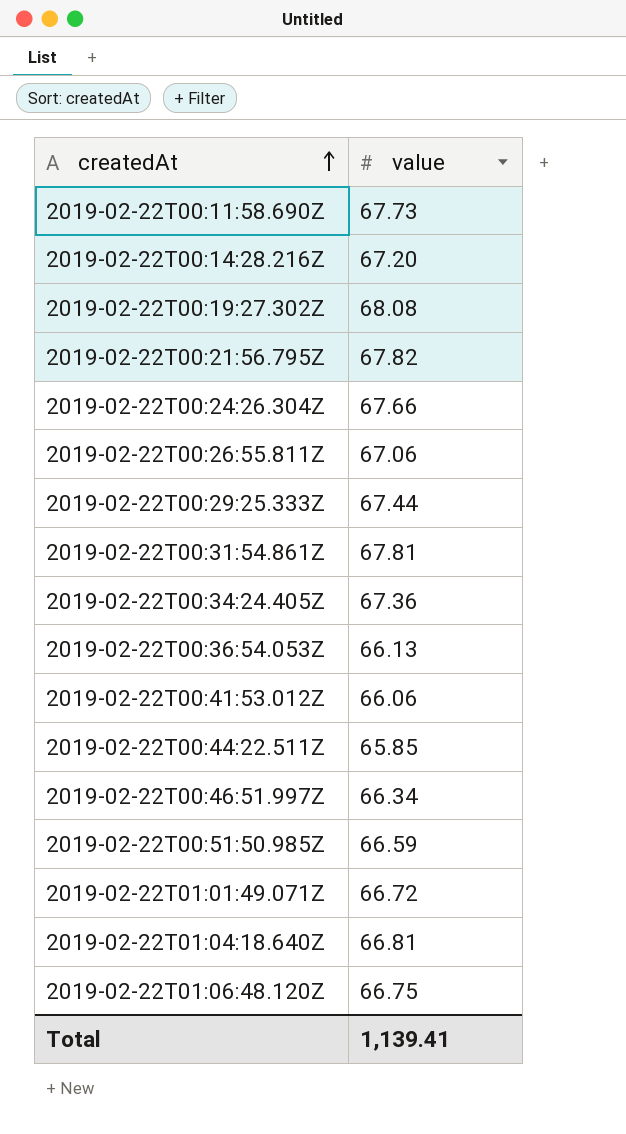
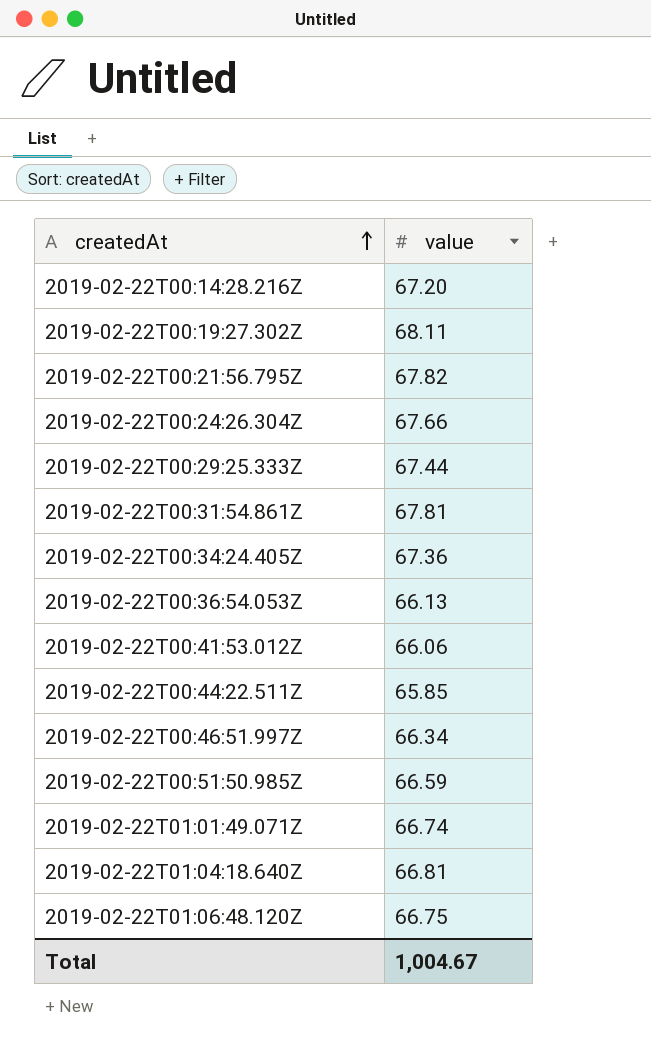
row 2019-02-22T00:11:58.690Z: 67.73 -> none
row 2019-02-22T00:26:55.811Z: 67.06 -> none
2019-02-22T00:19:27.302Z | value: 68.08 -> 68.11
2019-02-22T01:01:49.071Z | value: 66.72 -> 66.74
Total | value: 1,139.41 -> 1,004.67

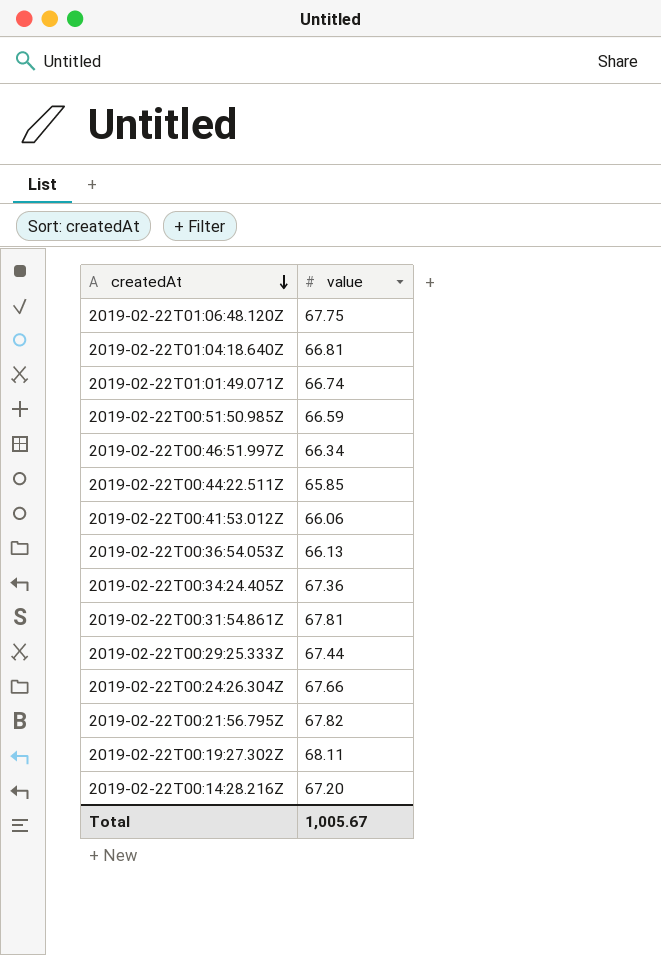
row order: createdAt ascending -> createdAt descending
2019-02-22T01:06:48.120Z | value: 66.75 -> 67.75
Total | value: 1,004.67 -> 1,005.67

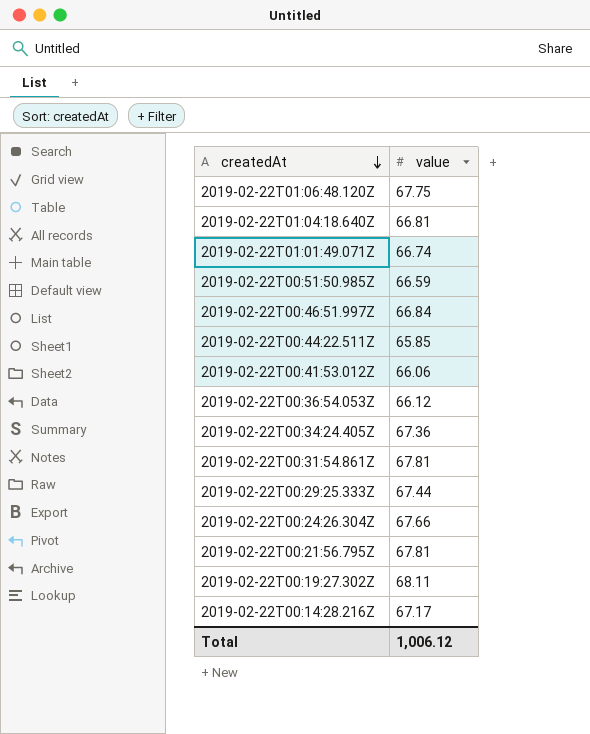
2019-02-22T00:46:51.997Z | value: 66.34 -> 66.84
2019-02-22T00:36:54.053Z | value: 66.13 -> 66.12
2019-02-22T00:21:56.795Z | value: 67.82 -> 67.81
2019-02-22T00:14:28.216Z | value: 67.20 -> 67.17
Total | value: 1,005.67 -> 1,006.12

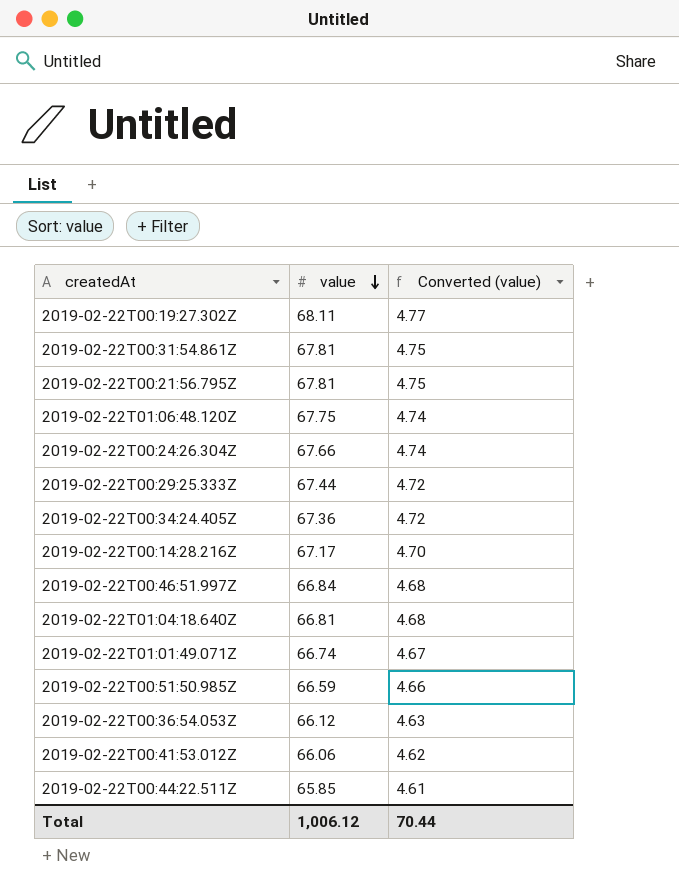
row order: createdAt descending -> value descending
column Converted (value) | formula: none -> [value] * 0.07

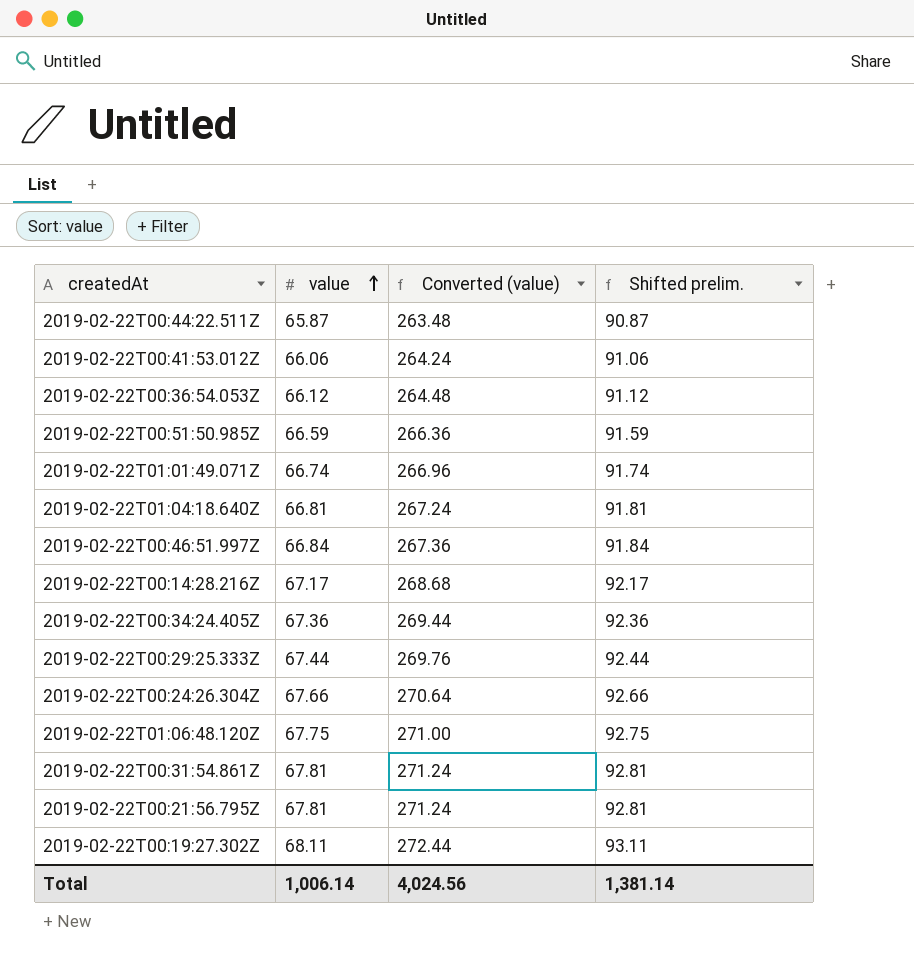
row order: value descending -> value ascending
column Converted (value) | formula: [value] * 0.07 -> [value] * 4
column Shifted prelim. | formula: none -> [value] + 25
2019-02-22T00:44:22.511Z | value: 65.85 -> 65.87
Total | value: 1,006.12 -> 1,006.14
Total | Converted (value): 70.44 -> 4,024.56

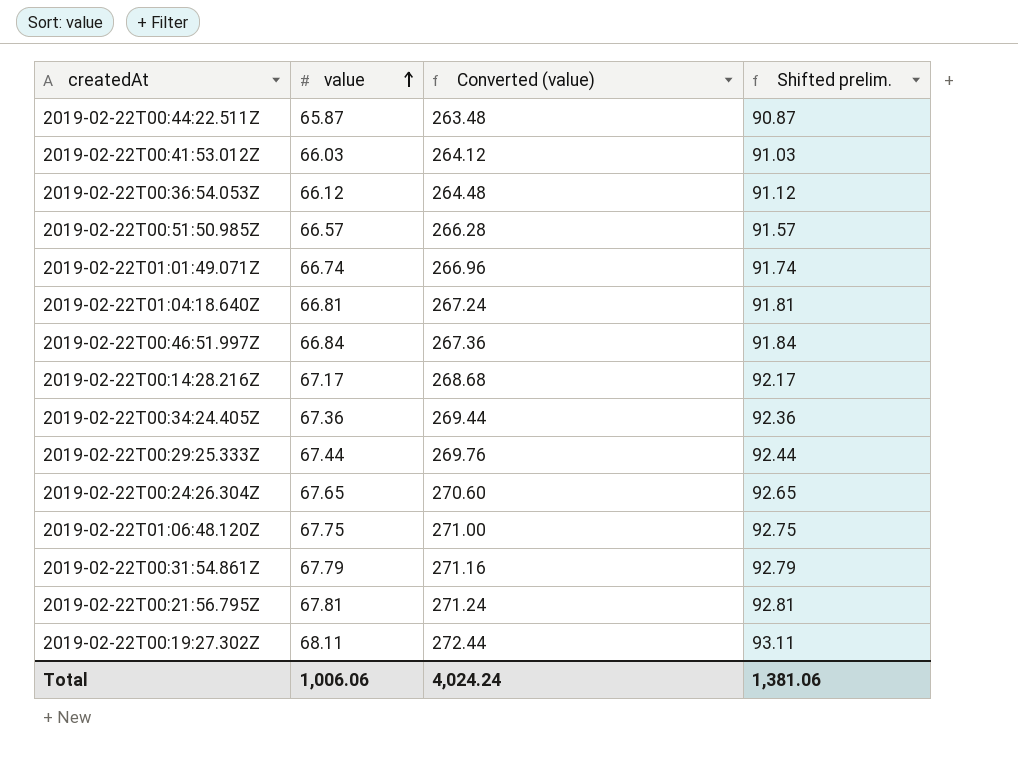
2019-02-22T00:41:53.012Z | value: 66.06 -> 66.03
2019-02-22T00:41:53.012Z | Converted (value): 264.24 -> 264.12
2019-02-22T00:41:53.012Z | Shifted prelim.: 91.06 -> 91.03
2019-02-22T00:51:50.985Z | value: 66.59 -> 66.57
2019-02-22T00:51:50.985Z | Converted (value): 266.36 -> 266.28
2019-02-22T00:51:50.985Z | Shifted prelim.: 91.59 -> 91.57
2019-02-22T00:24:26.304Z | value: 67.66 -> 67.65
2019-02-22T00:24:26.304Z | Converted (value): 270.64 -> 270.60
2019-02-22T00:24:26.304Z | Shifted prelim.: 92.66 -> 92.65
2019-02-22T00:31:54.861Z | value: 67.81 -> 67.79
2019-02-22T00:31:54.861Z | Converted (value): 271.24 -> 271.16
2019-02-22T00:31:54.861Z | Shifted prelim.: 92.81 -> 92.79
Total | value: 1,006.14 -> 1,006.06
Total | Converted (value): 4,024.56 -> 4,024.24
Total | Shifted prelim.: 1,381.14 -> 1,381.06

